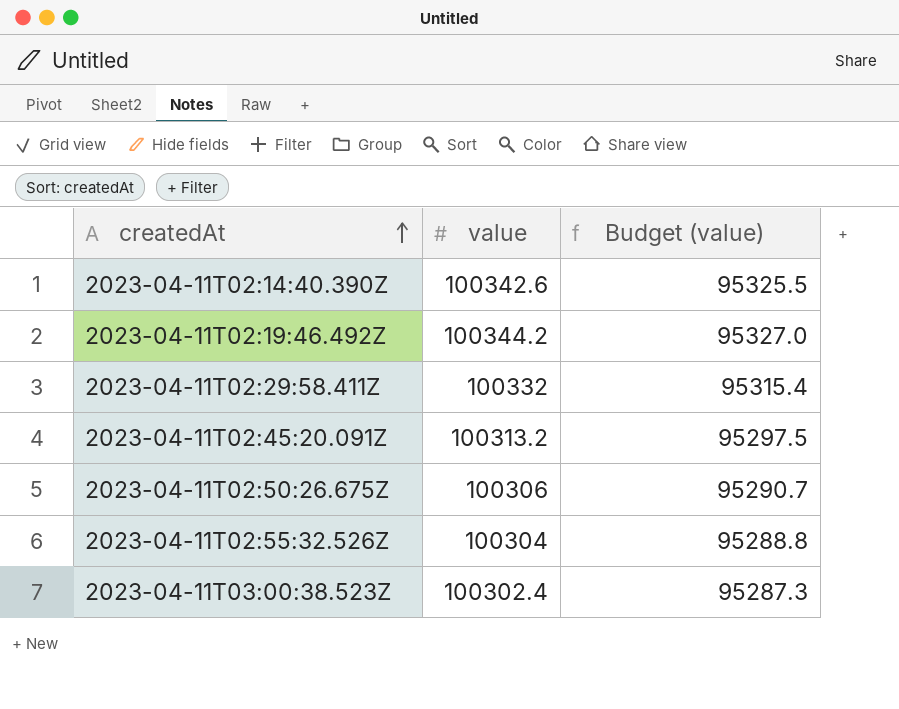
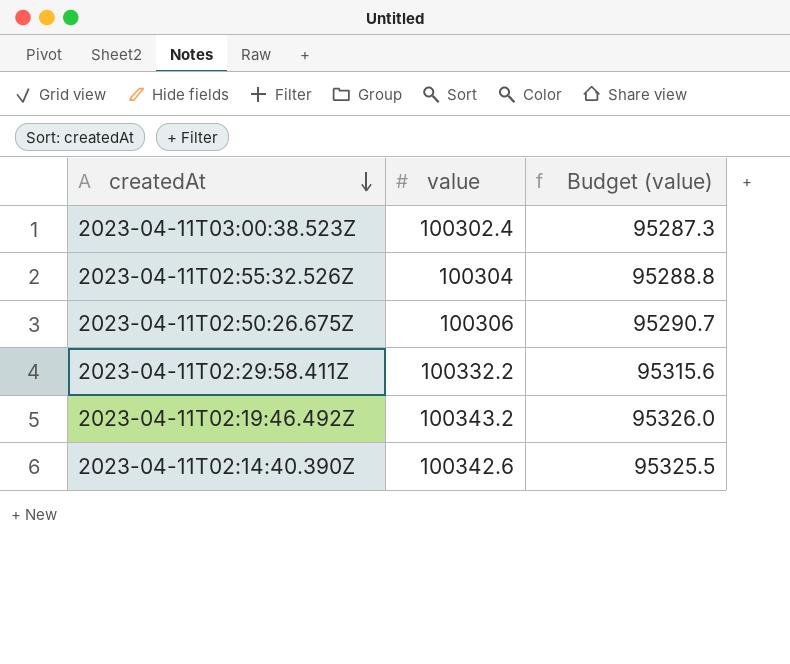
row order: createdAt ascending -> createdAt descending
row 2023-04-11T02:45:20.091Z: 100313.2 | 95297.5 -> none
2023-04-11T02:29:58.411Z | value: 100332 -> 100332.2
2023-04-11T02:29:58.411Z | Budget (value): 95315.4 -> 95315.6
2023-04-11T02:19:46.492Z | value: 100344.2 -> 100343.2
2023-04-11T02:19:46.492Z | Budget (value): 95327.0 -> 95326.0

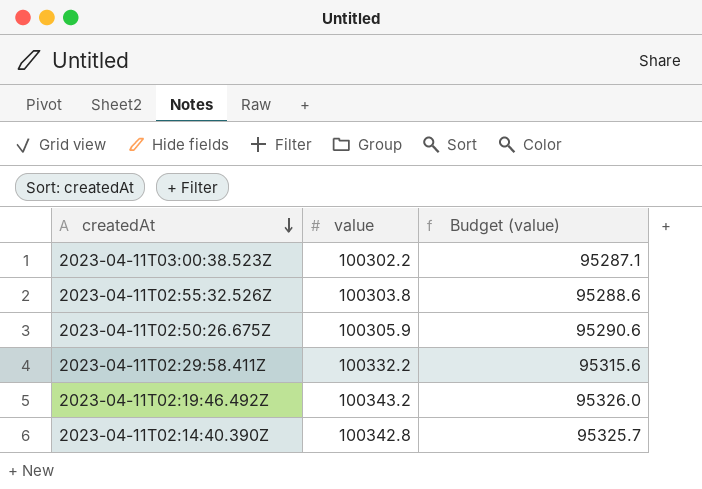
2023-04-11T03:00:38.523Z | value: 100302.4 -> 100302.2
2023-04-11T03:00:38.523Z | Budget (value): 95287.3 -> 95287.1
2023-04-11T02:55:32.526Z | value: 100304 -> 100303.8
2023-04-11T02:55:32.526Z | Budget (value): 95288.8 -> 95288.6
2023-04-11T02:50:26.675Z | value: 100306 -> 100305.9
2023-04-11T02:50:26.675Z | Budget (value): 95290.7 -> 95290.6
2023-04-11T02:14:40.390Z | value: 100342.6 -> 100342.8
2023-04-11T02:14:40.390Z | Budget (value): 95325.5 -> 95325.7

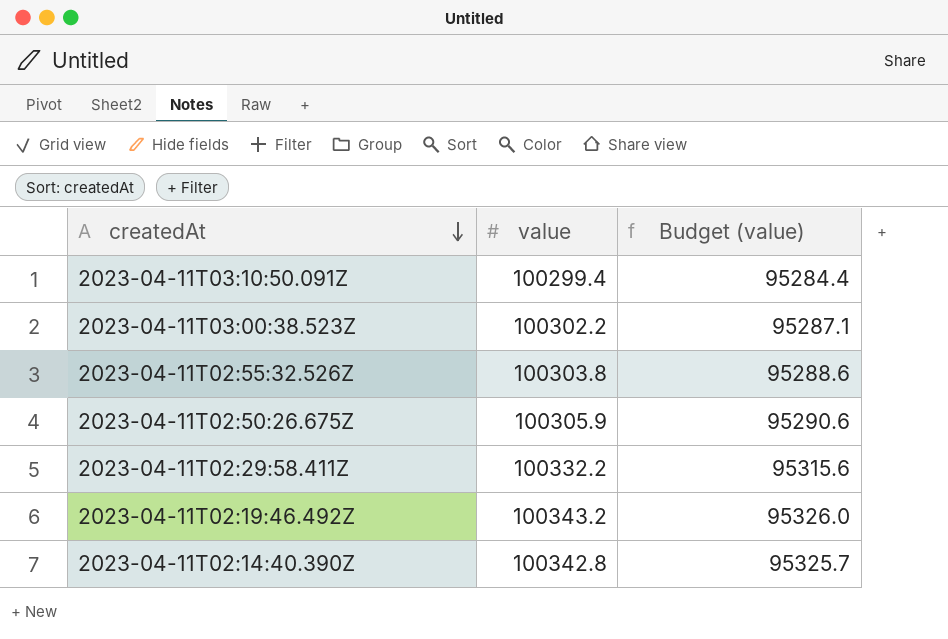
row 2023-04-11T03:10:50.091Z: none -> 100299.4 | 95284.4

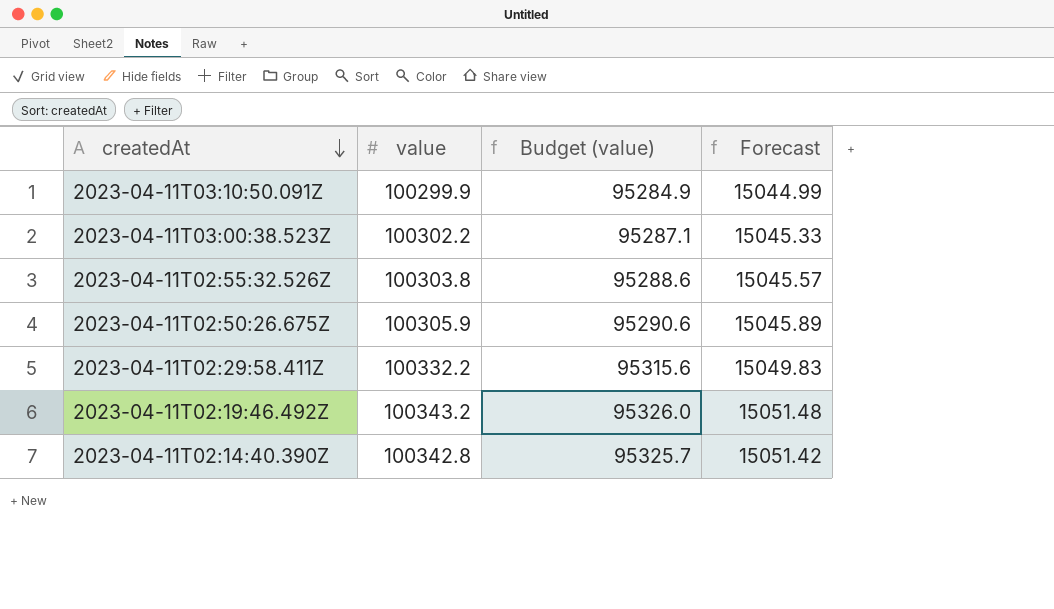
column Forecast | formula: none -> [value] * 0.15
2023-04-11T03:10:50.091Z | value: 100299.4 -> 100299.9
2023-04-11T03:10:50.091Z | Budget (value): 95284.4 -> 95284.9

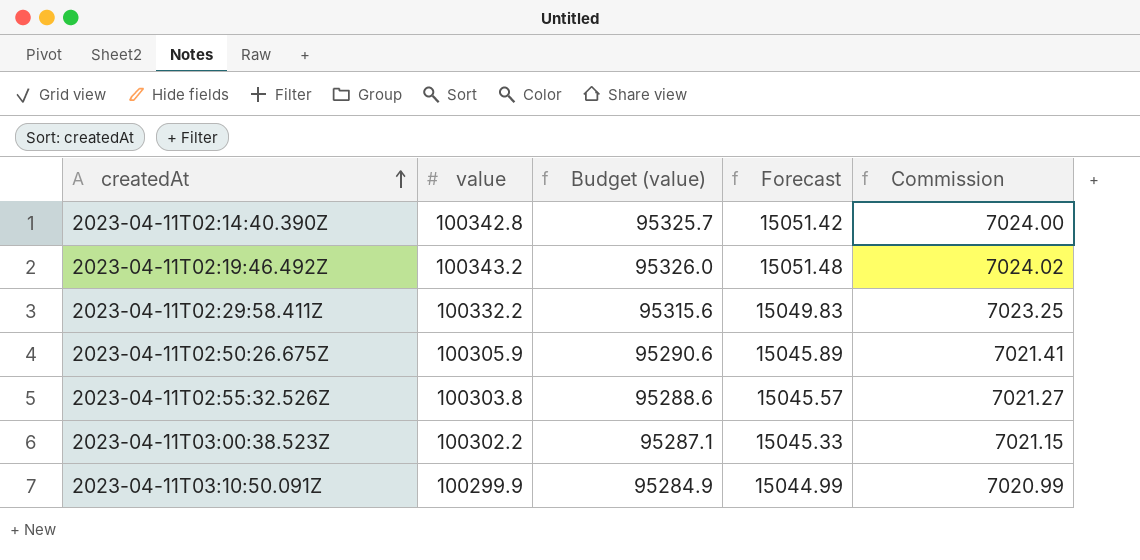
row order: createdAt descending -> createdAt ascending
column Commission | formula: none -> [value] * 0.07

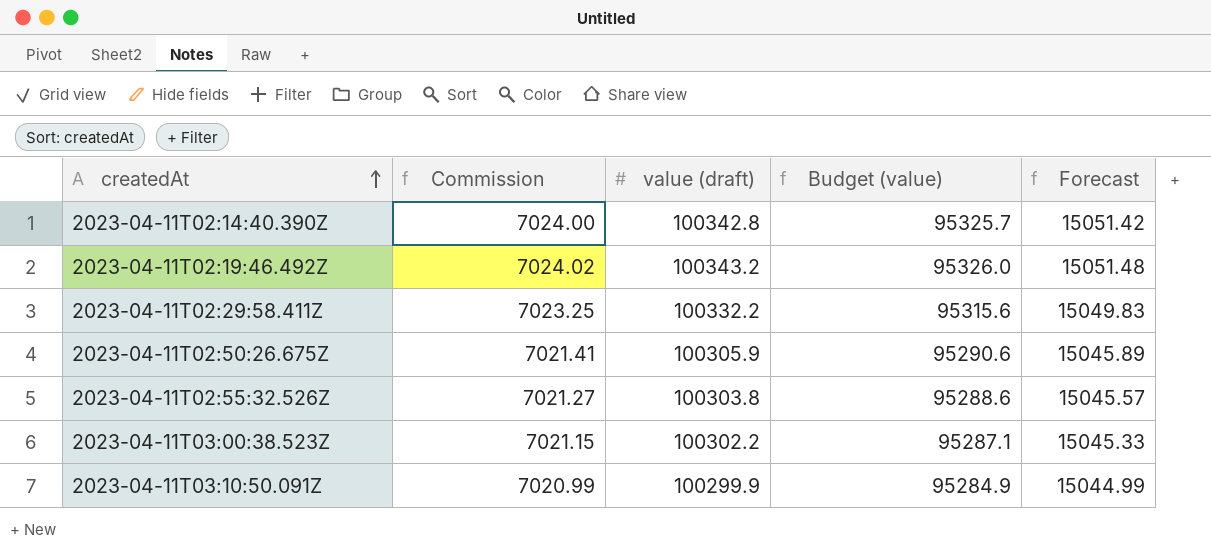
column Commission | position: 5 -> 2
column name: value -> value (draft)

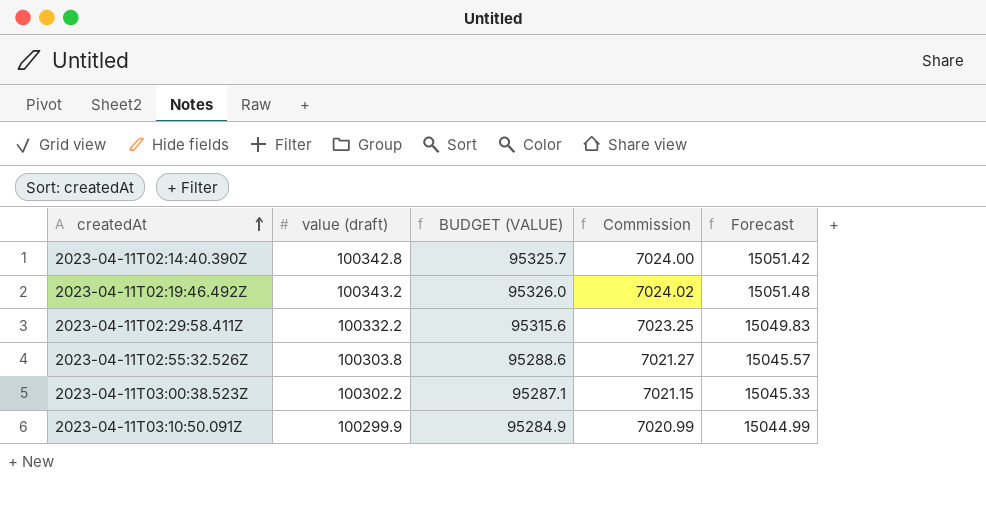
column name: Budget (value) -> BUDGET (VALUE)
column Commission | position: 2 -> 4
row 2023-04-11T02:50:26.675Z: 7021.41 | 100305.9 | 95290.6 | 15045.89 -> none

